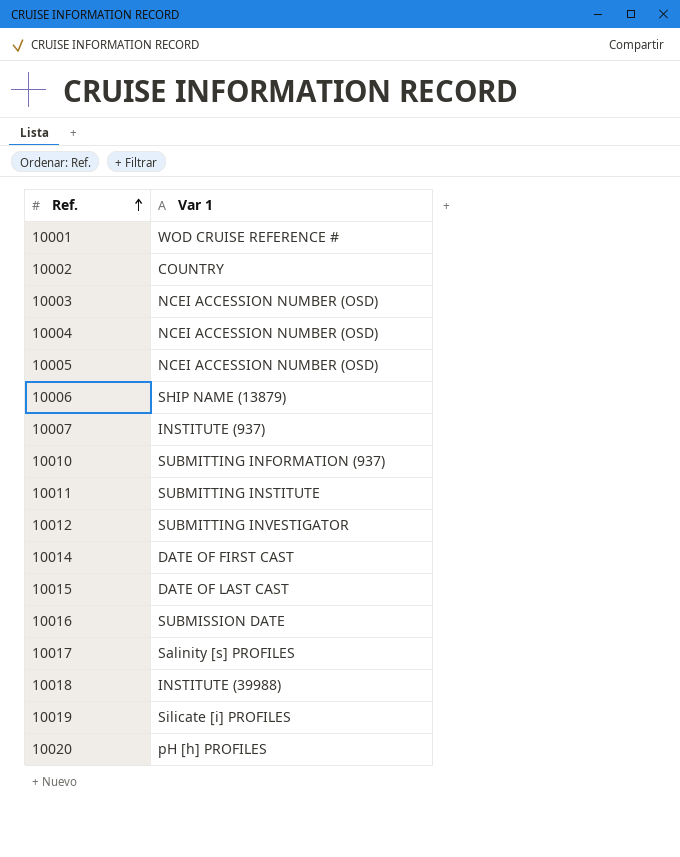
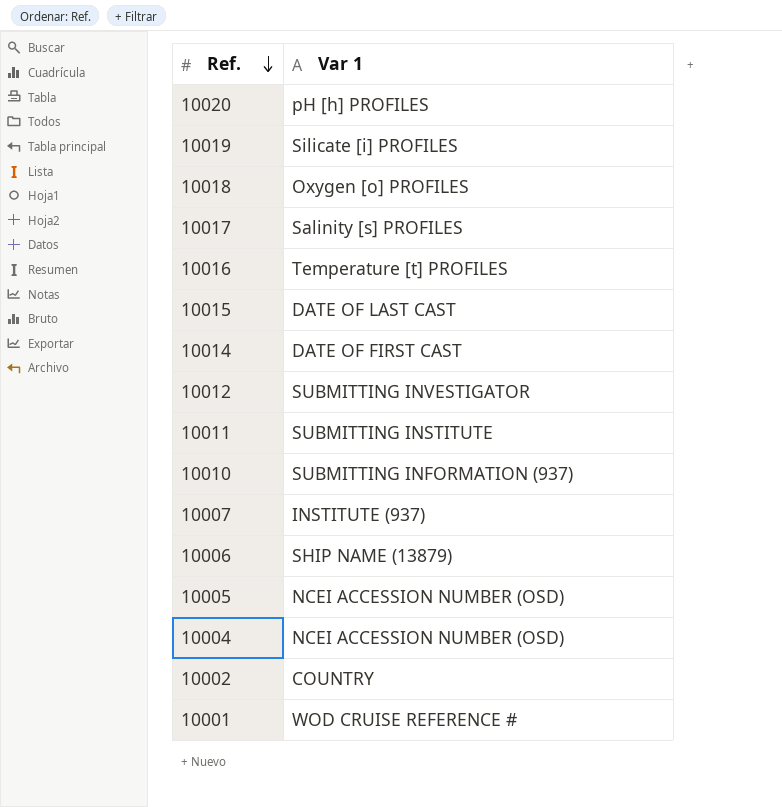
row order: Ref. ascending -> Ref. descending
row 10003: NCEI ACCESSION NUMBER (OSD) -> none
10018 | Var 1: INSTITUTE (39988) -> Oxygen [o] PROFILES
10016 | Var 1: SUBMISSION DATE -> Temperature [t] PROFILES

